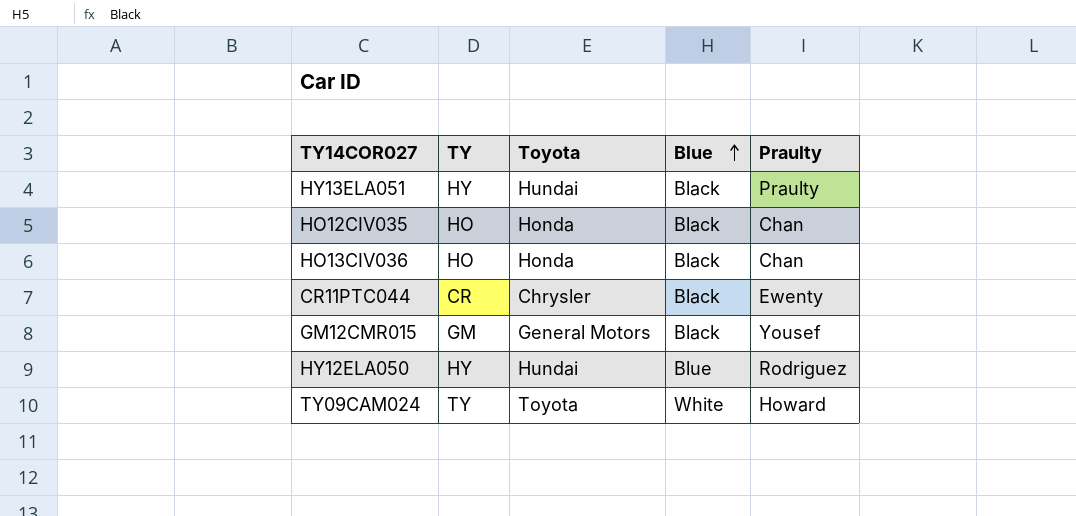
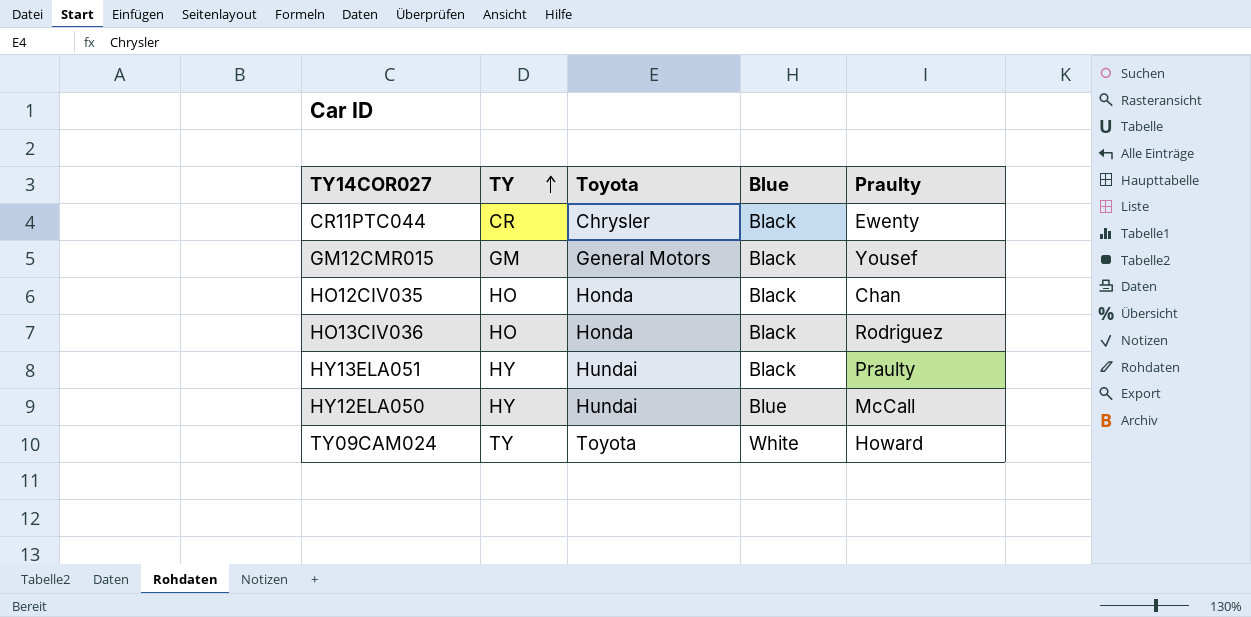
row order: Blue ascending -> TY ascending
HO13CIV036 | Praulty: Chan -> Rodriguez
HY12ELA050 | Praulty: Rodriguez -> McCall

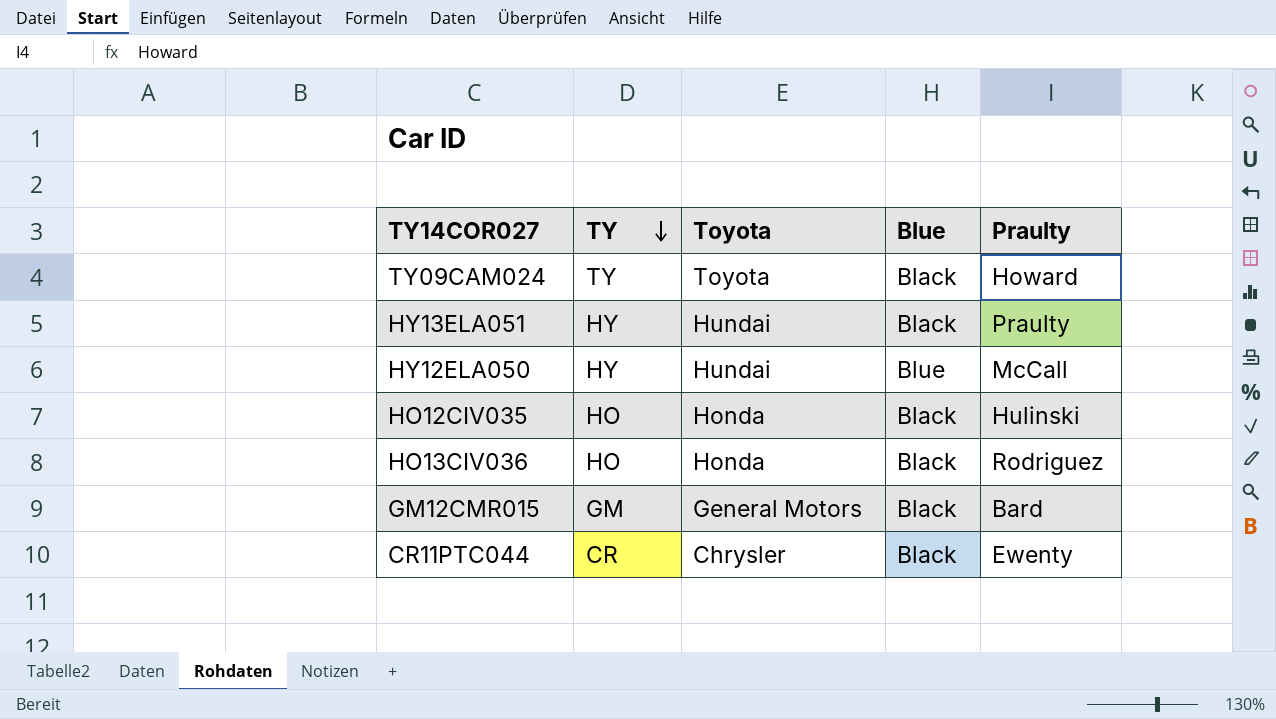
row order: TY ascending -> TY descending
TY09CAM024 | Blue: White -> Black
HO12CIV035 | Praulty: Chan -> Hulinski
GM12CMR015 | Praulty: Yousef -> Bard

